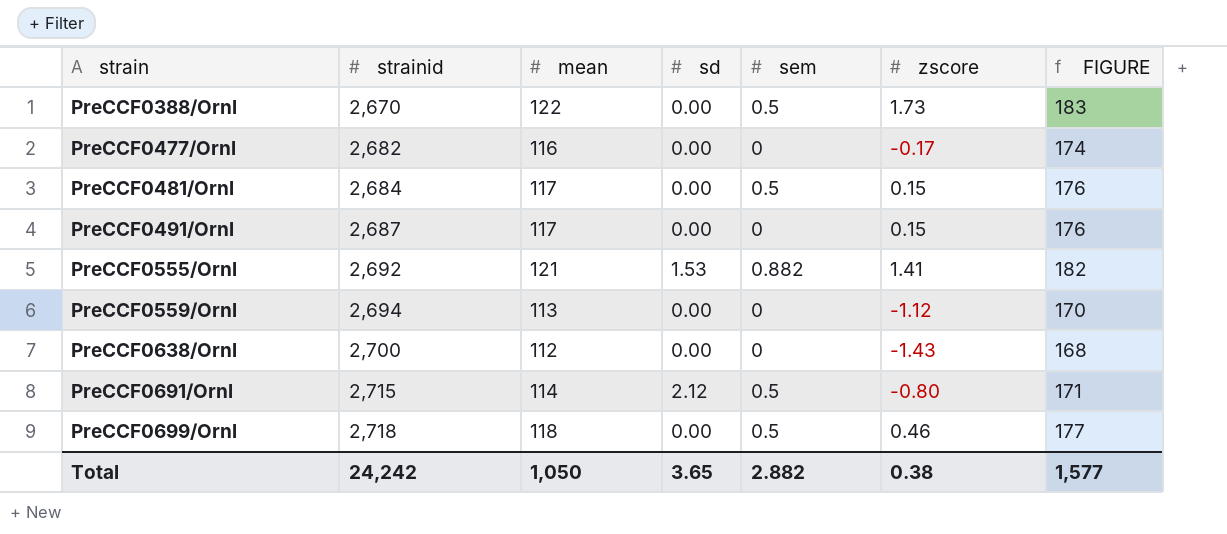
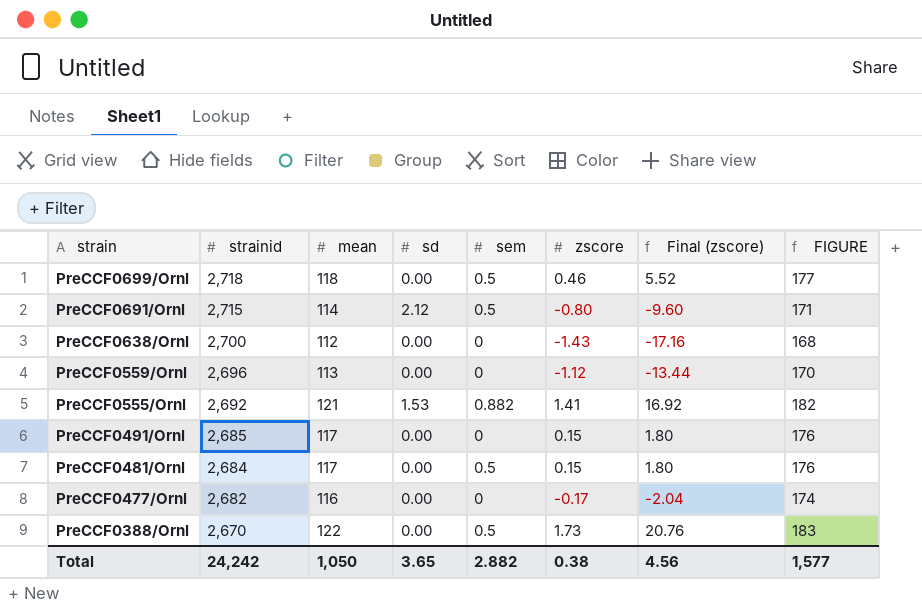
row order: strain ascending -> strain descending
column Final (zscore) | formula: none -> [zscore] * 12
PreCCF0559/Ornl | strainid: 2,694 -> 2,696
PreCCF0491/Ornl | strainid: 2,687 -> 2,685

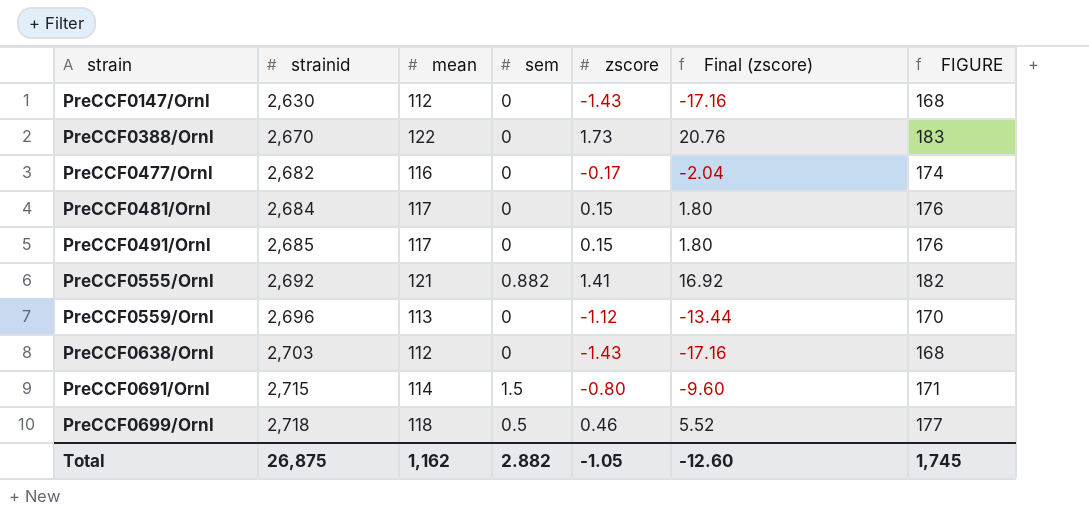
row order: strain descending -> strain ascending
column sd | position: 4 -> none
row PreCCF0147/Ornl: none -> 2,630 | 112 | 0 | -1.43 | -17.16 | 168
PreCCF0388/Ornl | sem: 0.5 -> 0
PreCCF0481/Ornl | sem: 0.5 -> 0
PreCCF0638/Ornl | strainid: 2,700 -> 2,703
PreCCF0691/Ornl | sem: 0.5 -> 1.5
Total | strainid: 24,242 -> 26,875
Total | mean: 1,050 -> 1,162
Total | zscore: 0.38 -> -1.05
Total | Final (zscore): 4.56 -> -12.60
Total | FIGURE: 1,577 -> 1,745

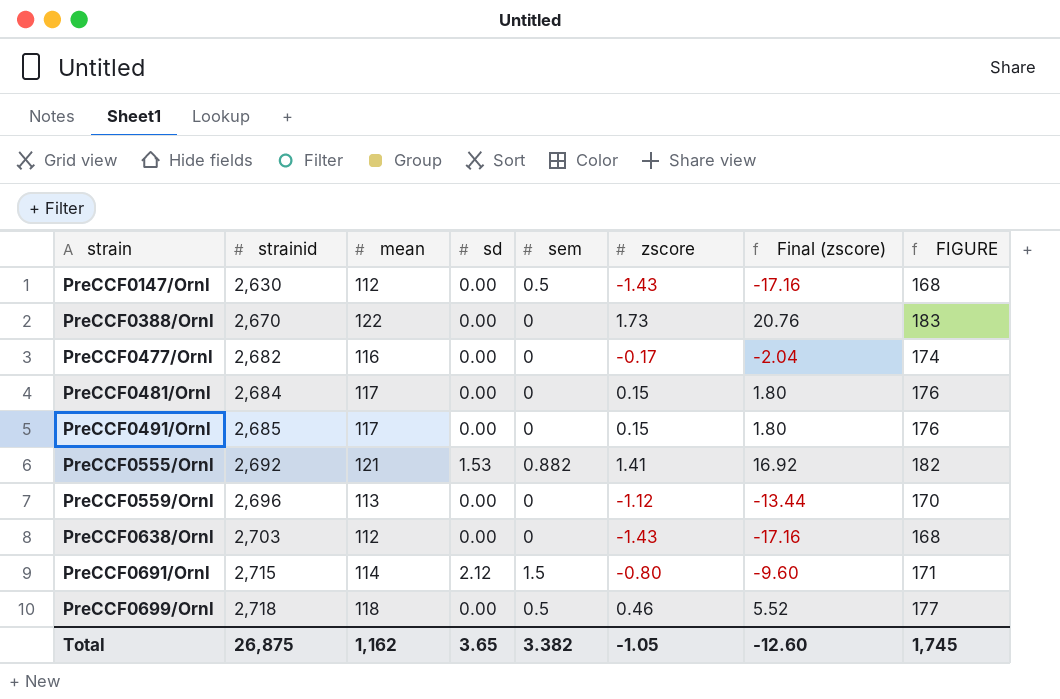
column sd | position: none -> 4
PreCCF0147/Ornl | sem: 0 -> 0.5
Total | sem: 2.882 -> 3.382

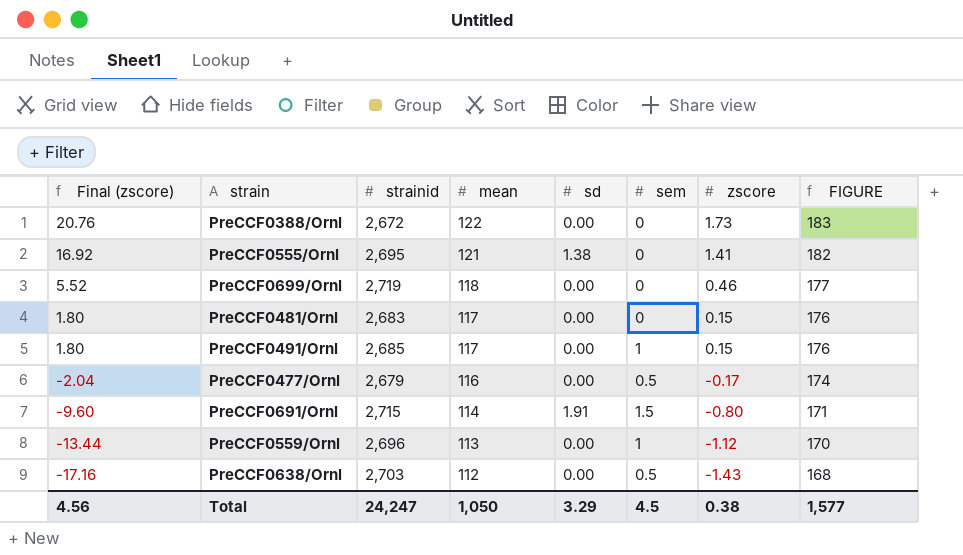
row order: strain ascending -> Final (zscore) descending
column Final (zscore) | position: 7 -> 1
row PreCCF0147/Ornl: 2,630 | 112 | 0.00 | 0.5 | -1.43 | -17.16 | 168 -> none
PreCCF0388/Ornl | strainid: 2,670 -> 2,672
PreCCF0555/Ornl | strainid: 2,692 -> 2,695
PreCCF0555/Ornl | sd: 1.53 -> 1.38
PreCCF0555/Ornl | sem: 0.882 -> 0
PreCCF0699/Ornl | strainid: 2,718 -> 2,719
PreCCF0699/Ornl | sem: 0.5 -> 0
PreCCF0481/Ornl | strainid: 2,684 -> 2,683
PreCCF0491/Ornl | sem: 0 -> 1
PreCCF0477/Ornl | strainid: 2,682 -> 2,679
PreCCF0477/Ornl | sem: 0 -> 0.5
PreCCF0691/Ornl | sd: 2.12 -> 1.91
PreCCF0559/Ornl | sem: 0 -> 1
PreCCF0638/Ornl | sem: 0 -> 0.5
Total | Final (zscore): -12.60 -> 4.56
Total | strainid: 26,875 -> 24,247
Total | mean: 1,162 -> 1,050
Total | sd: 3.65 -> 3.29
Total | sem: 3.382 -> 4.5
Total | zscore: -1.05 -> 0.38
Total | FIGURE: 1,745 -> 1,577

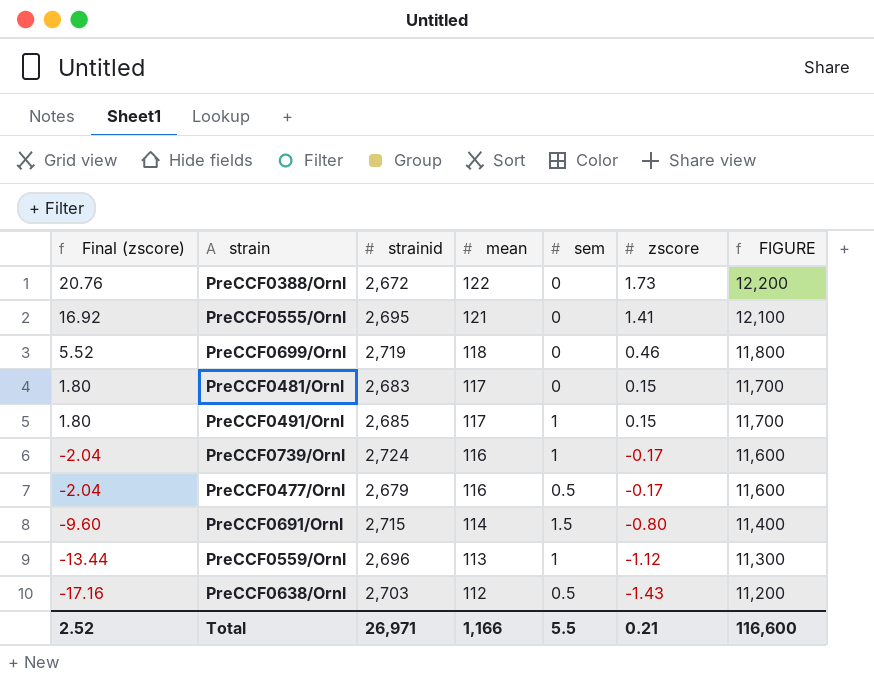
column sd | position: 5 -> none
column FIGURE | formula: [mean] * 1.5 -> [mean] * 100
row PreCCF0739/Ornl: none -> -2.04 | 2,724 | 116 | 1 | -0.17 | 11,600
Total | Final (zscore): 4.56 -> 2.52
Total | strainid: 24,247 -> 26,971
Total | mean: 1,050 -> 1,166
Total | sem: 4.5 -> 5.5
Total | zscore: 0.38 -> 0.21
Total | FIGURE: 1,577 -> 116,600

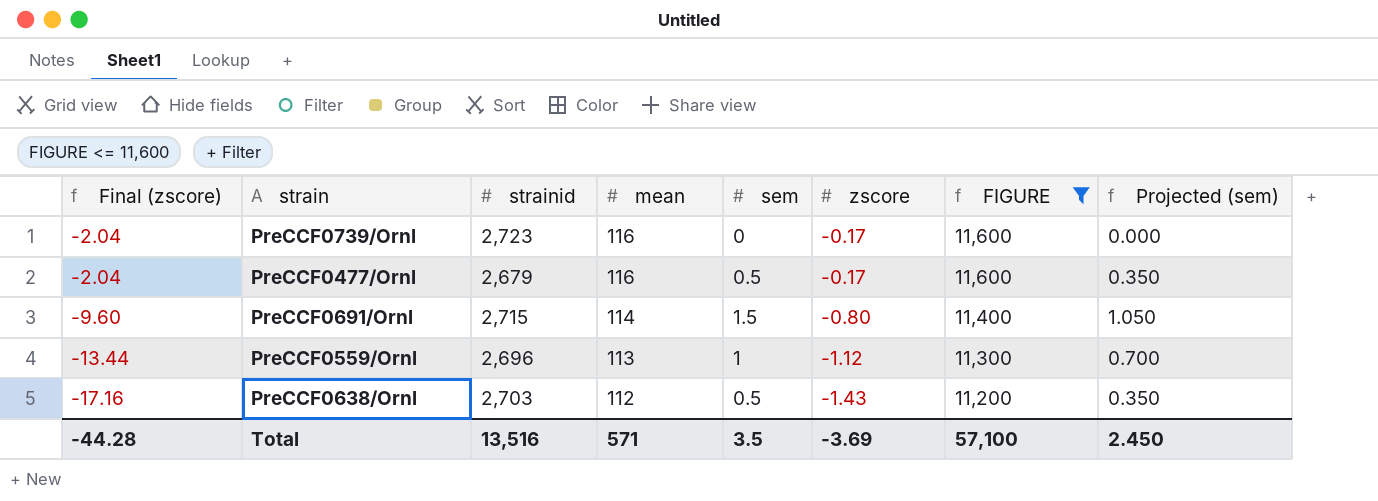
filter: none -> FIGURE <= 11,600
column Projected (sem) | formula: none -> [sem] * 0.7
PreCCF0739/Ornl | strainid: 2,724 -> 2,723
PreCCF0739/Ornl | sem: 1 -> 0
Total | Final (zscore): 2.52 -> -44.28
Total | strainid: 26,971 -> 13,516
Total | mean: 1,166 -> 571
Total | sem: 5.5 -> 3.5
Total | zscore: 0.21 -> -3.69
Total | FIGURE: 116,600 -> 57,100

